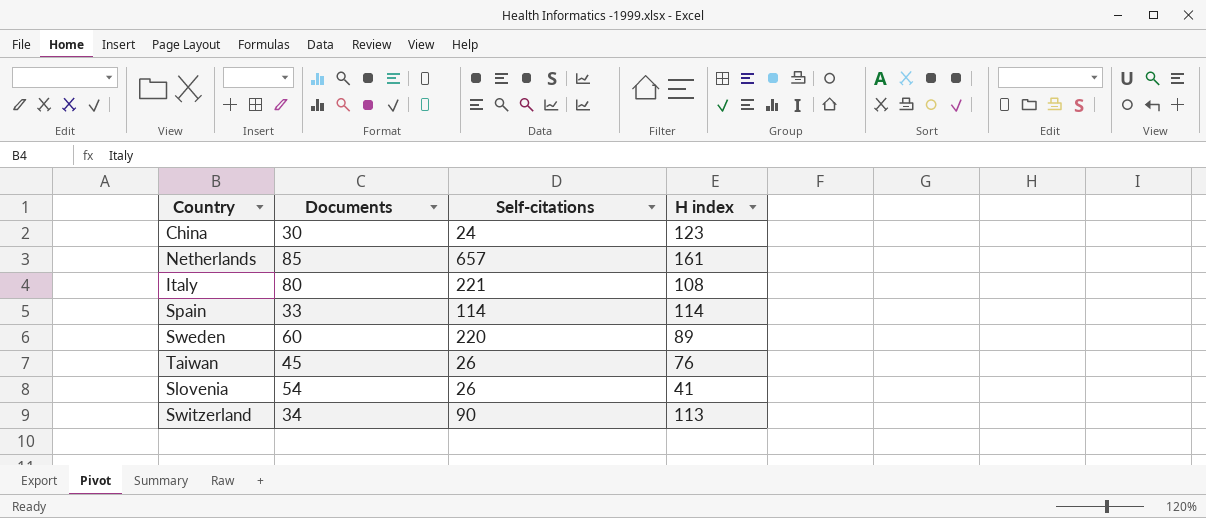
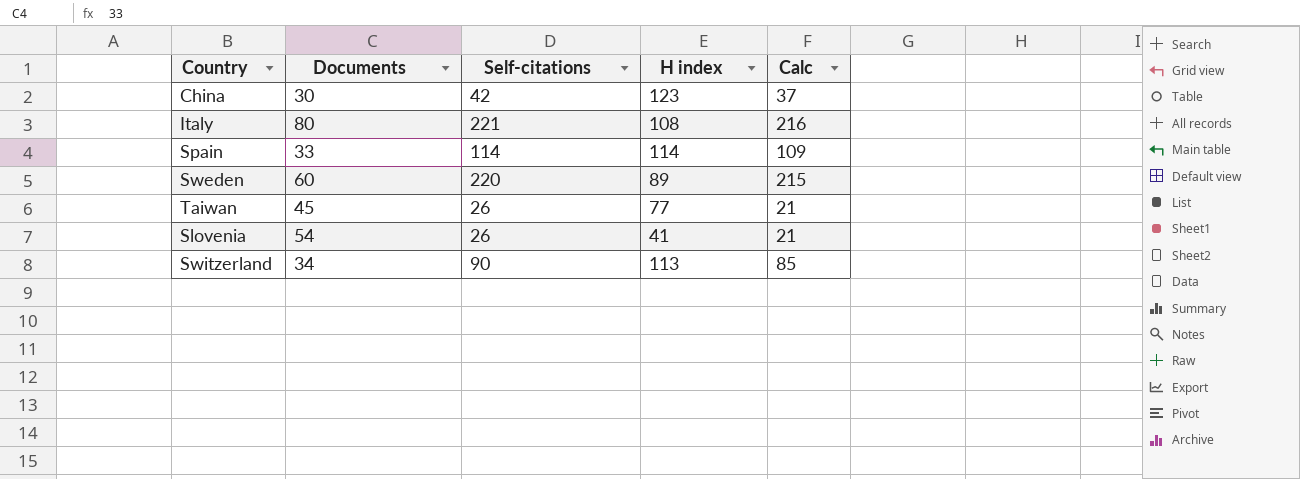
column Calc | formula: none -> [Self-citations] - 5
row Netherlands: 85 | 657 | 161 -> none
China | Self-citations: 24 -> 42
Taiwan | H index: 76 -> 77

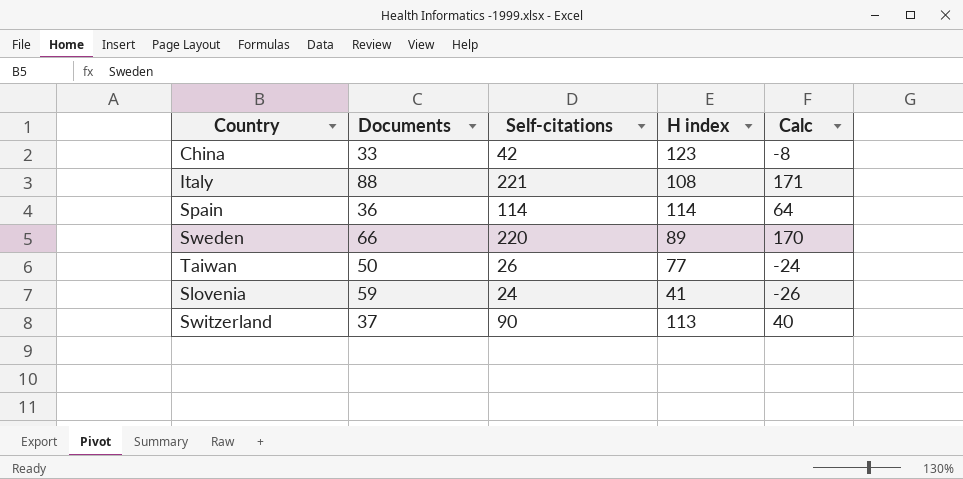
column Calc | formula: [Self-citations] - 5 -> [Self-citations] - 50
China | Documents: 30 -> 33
Italy | Documents: 80 -> 88
Spain | Documents: 33 -> 36
Sweden | Documents: 60 -> 66
Taiwan | Documents: 45 -> 50
Slovenia | Documents: 54 -> 59
Slovenia | Self-citations: 26 -> 24
Switzerland | Documents: 34 -> 37

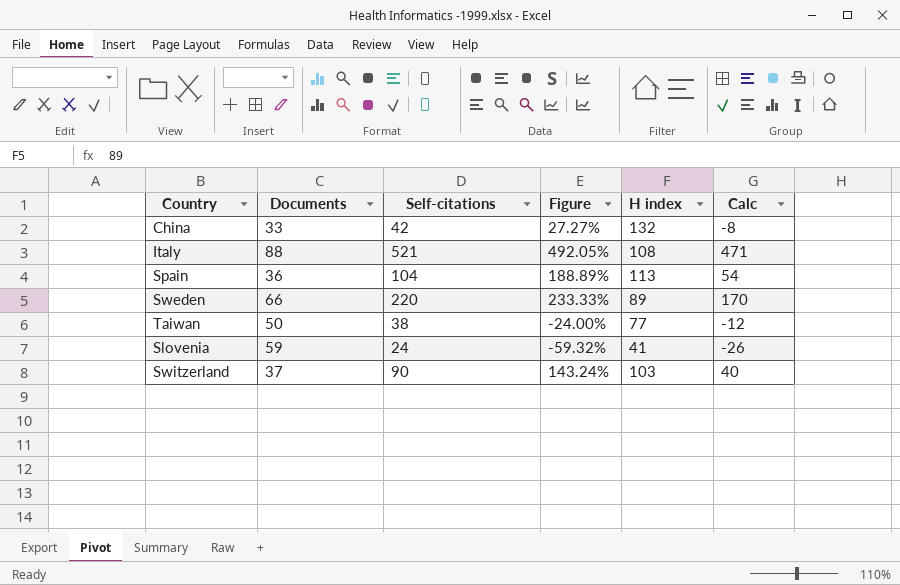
column Figure | formula: none -> ([Self-citations] - [Documents]) / [Documents]
China | H index: 123 -> 132
Italy | Self-citations: 221 -> 521
Italy | Calc: 171 -> 471
Spain | Self-citations: 114 -> 104
Spain | H index: 114 -> 113
Spain | Calc: 64 -> 54
Taiwan | Self-citations: 26 -> 38
Taiwan | Calc: -24 -> -12
Switzerland | H index: 113 -> 103

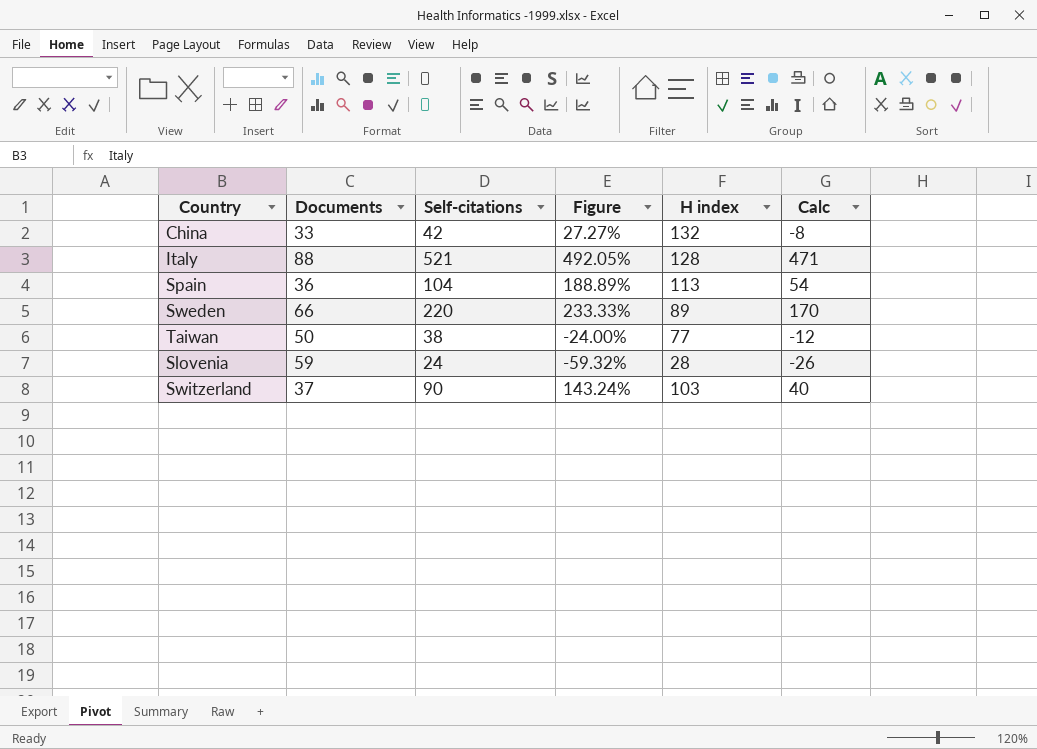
Italy | H index: 108 -> 128
Slovenia | H index: 41 -> 28

